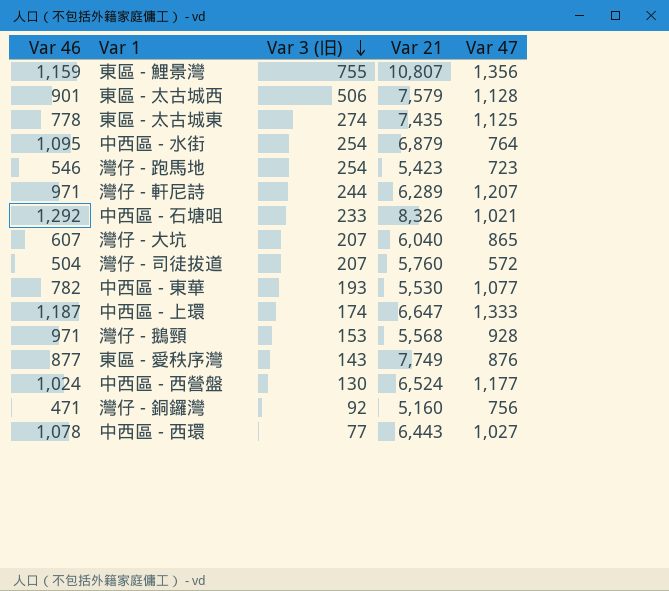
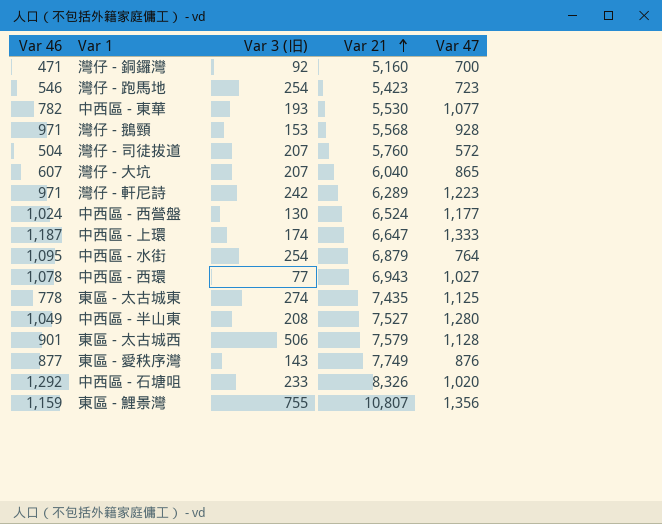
row order: Var 3 (旧) descending -> Var 21 ascending
灣仔 - 銅鑼灣 | Var 47: 756 -> 700
灣仔 - 軒尼詩 | Var 3 (旧): 244 -> 242
灣仔 - 軒尼詩 | Var 47: 1,207 -> 1,223
中西區 - 西環 | Var 21: 6,443 -> 6,943
row 中西區 - 半山東: none -> 1,049 | 208 | 7,527 | 1,280
中西區 - 石塘咀 | Var 47: 1,021 -> 1,020

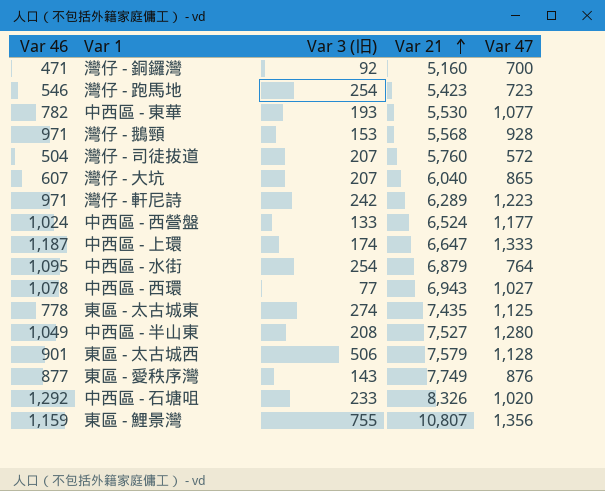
中西區 - 西營盤 | Var 3 (旧): 130 -> 133

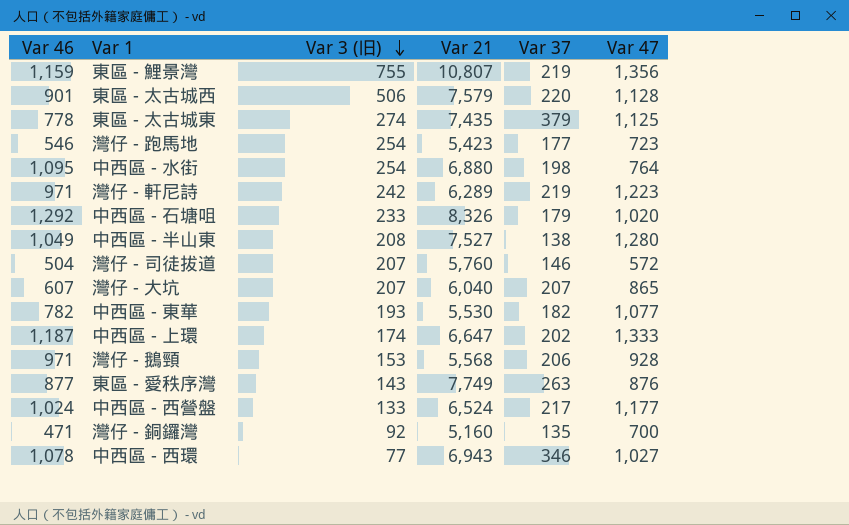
row order: Var 21 ascending -> Var 3 (旧) descending
column Var 37 | position: none -> 5
中西區 - 水街 | Var 21: 6,879 -> 6,880

